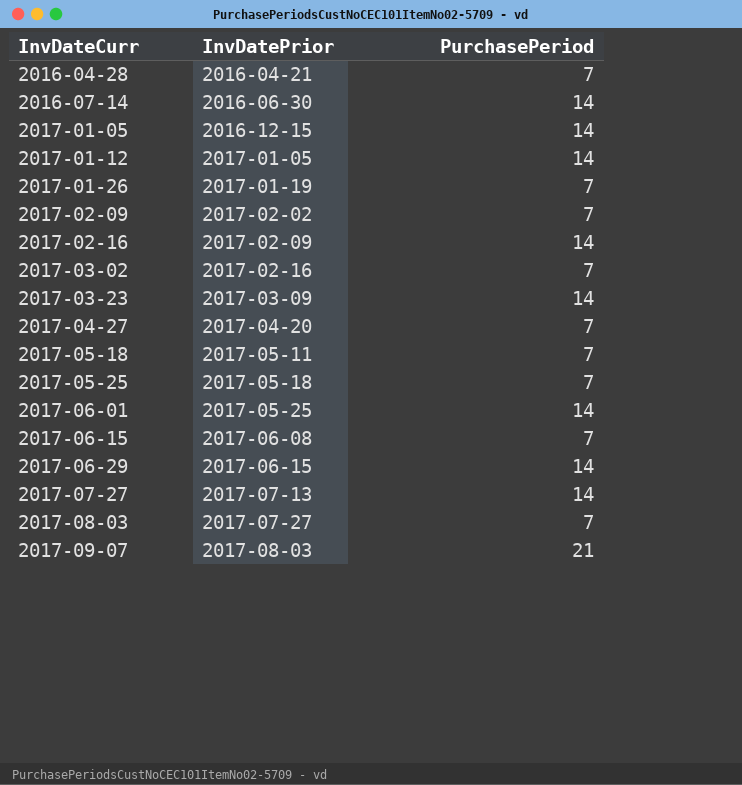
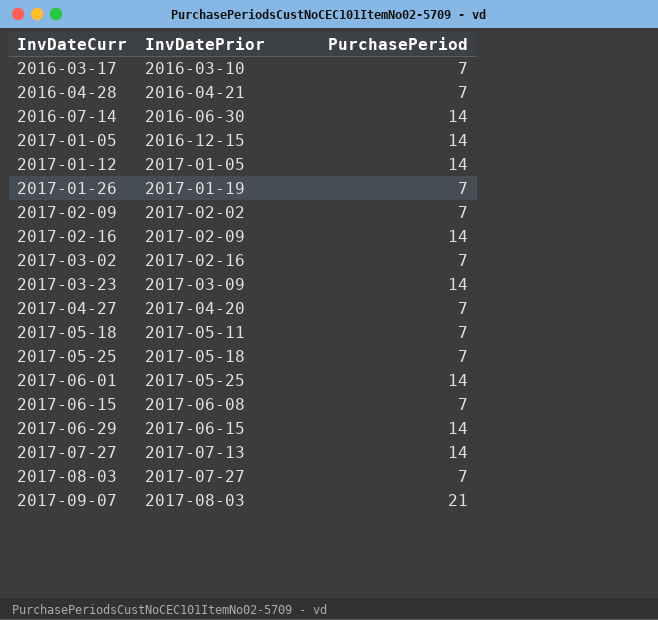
row 2016-03-17: none -> 2016-03-10 | 7

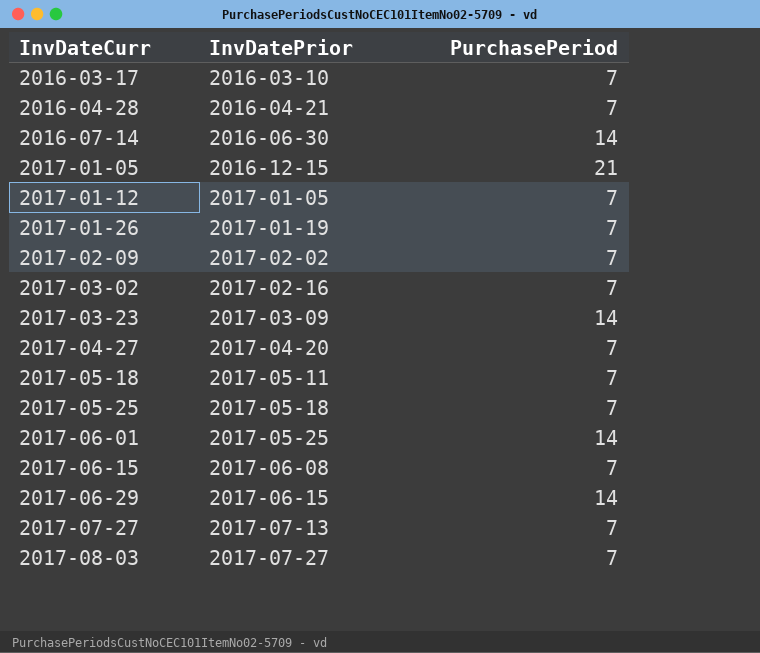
row 2017-02-16: 2017-02-09 | 14 -> none
row 2017-09-07: 2017-08-03 | 21 -> none
2017-01-05 | PurchasePeriod: 14 -> 21
2017-01-12 | PurchasePeriod: 14 -> 7
2017-07-27 | PurchasePeriod: 14 -> 7

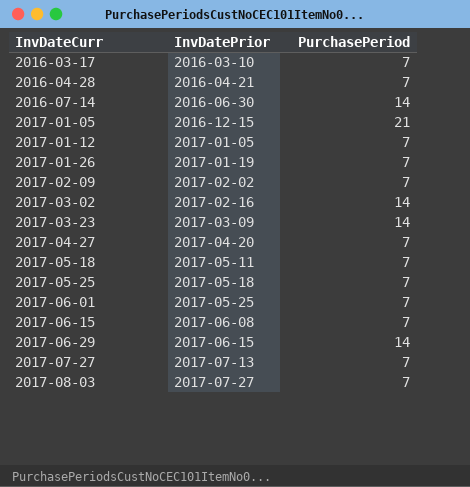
2017-03-02 | PurchasePeriod: 7 -> 14
2017-06-01 | PurchasePeriod: 14 -> 7

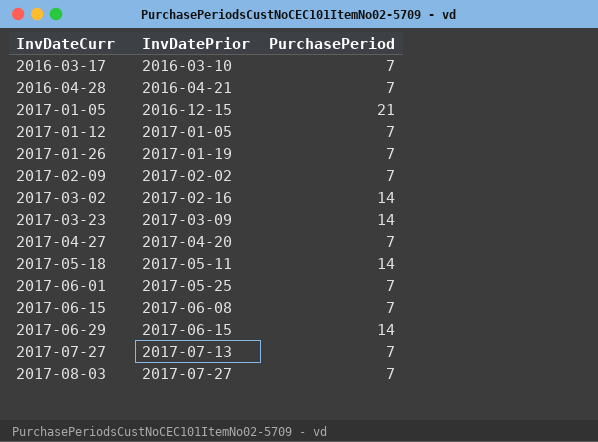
row 2016-07-14: 2016-06-30 | 14 -> none
row 2017-05-25: 2017-05-18 | 7 -> none
2017-05-18 | PurchasePeriod: 7 -> 14

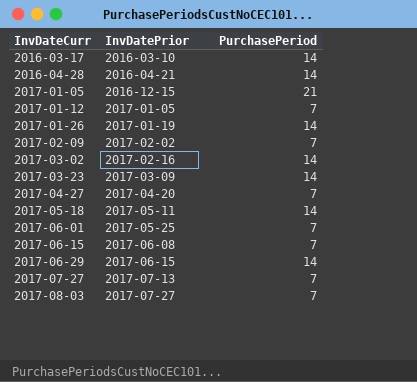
2016-03-17 | PurchasePeriod: 7 -> 14
2016-04-28 | PurchasePeriod: 7 -> 14
2017-01-26 | PurchasePeriod: 7 -> 14

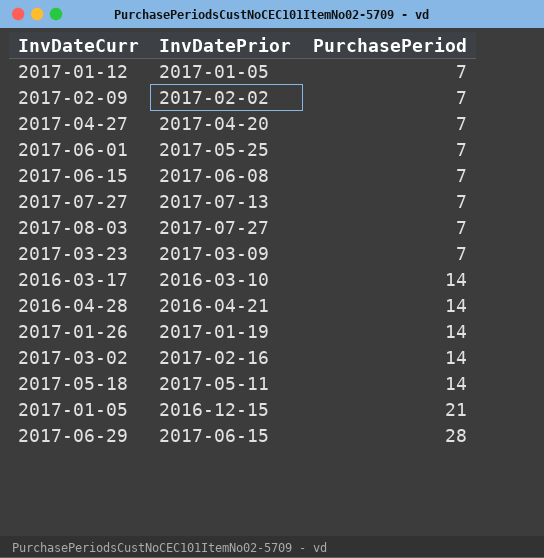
row order: InvDateCurr ascending -> PurchasePeriod ascending
2017-03-23 | PurchasePeriod: 14 -> 7
2017-06-29 | PurchasePeriod: 14 -> 28

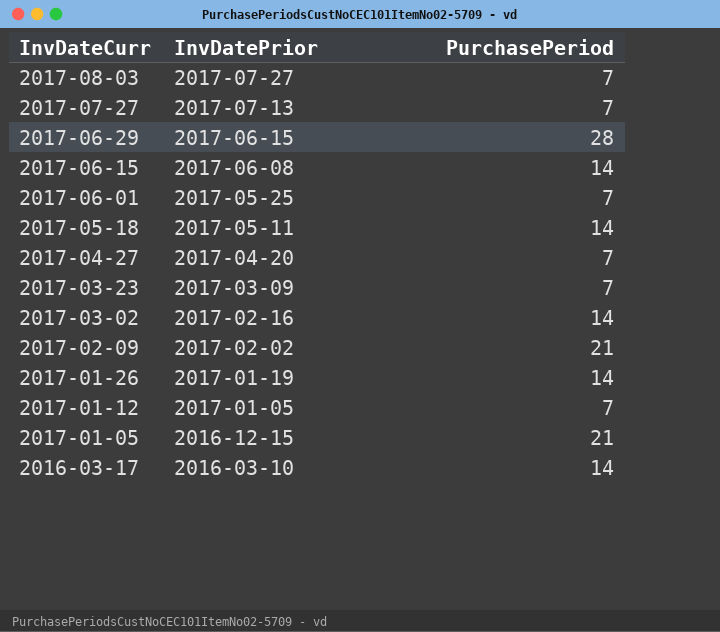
row order: PurchasePeriod ascending -> InvDateCurr descending
row 2016-04-28: 2016-04-21 | 14 -> none
2017-06-15 | PurchasePeriod: 7 -> 14
2017-02-09 | PurchasePeriod: 7 -> 21

